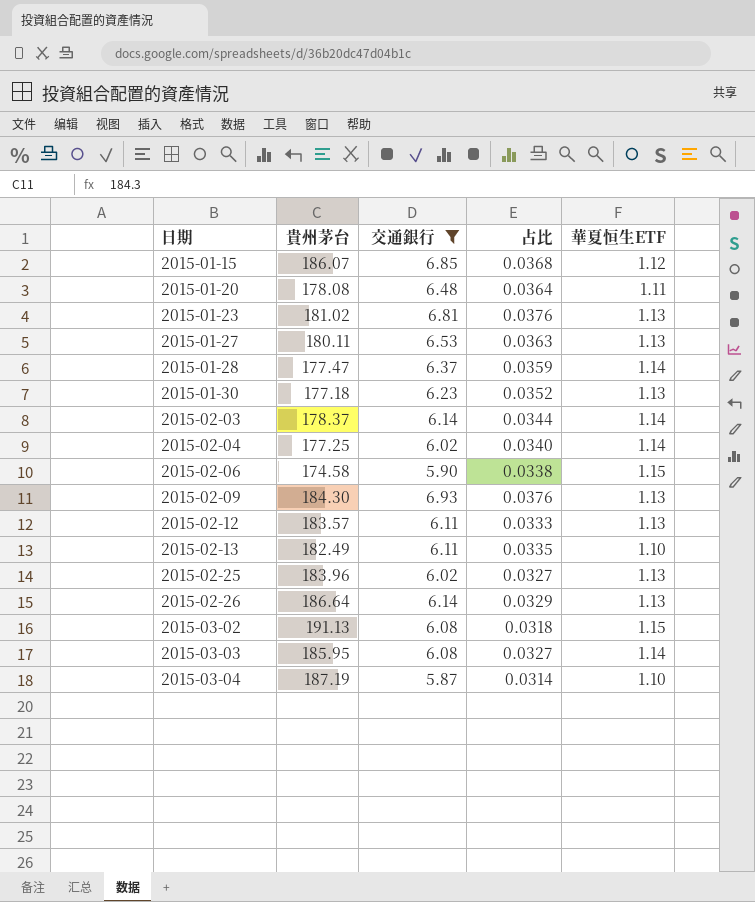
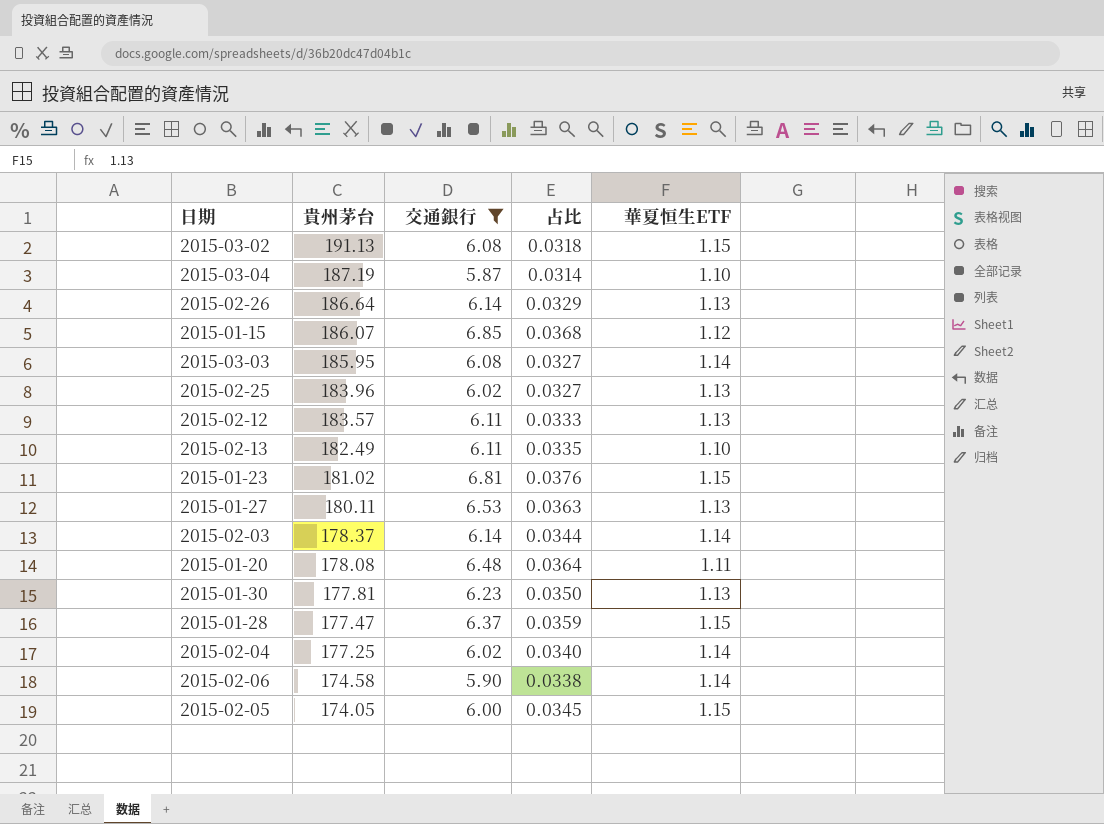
row order: 日期 ascending -> 貴州茅台 descending
row 2015-02-09: 184.30 | 6.93 | 0.0376 | 1.13 -> none
2015-01-23 | 華夏恒生ETF: 1.13 -> 1.15
2015-01-30 | 貴州茅台: 177.18 -> 177.81
2015-01-30 | 占比: 0.0352 -> 0.0350
2015-01-28 | 華夏恒生ETF: 1.14 -> 1.15
2015-02-06 | 華夏恒生ETF: 1.15 -> 1.14
row 2015-02-05: none -> 174.05 | 6.00 | 0.0345 | 1.15

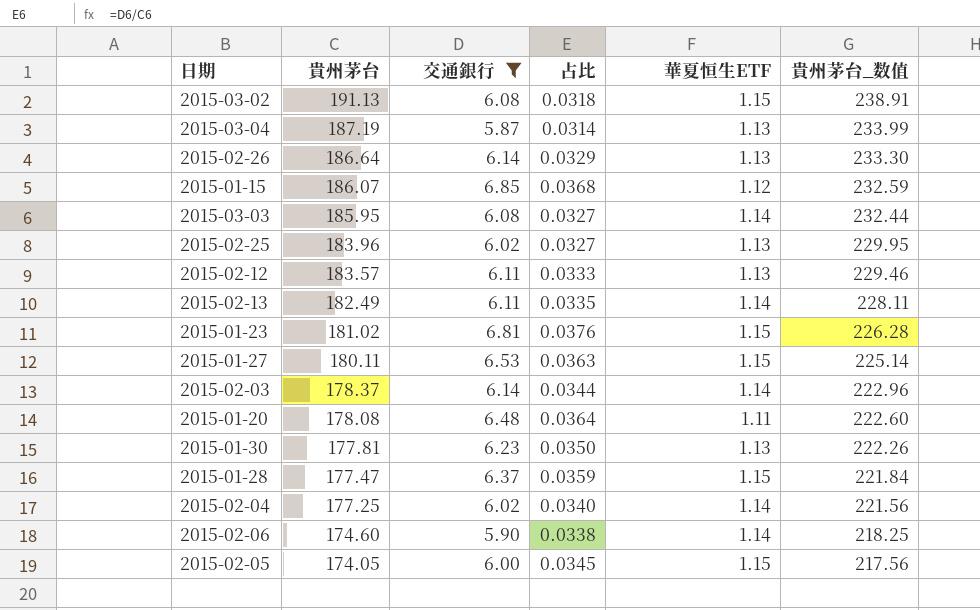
column 貴州茅台_数值 | formula: none -> [貴州茅台] * 1.25
2015-03-04 | 華夏恒生ETF: 1.10 -> 1.13
2015-02-13 | 華夏恒生ETF: 1.10 -> 1.14
2015-01-27 | 華夏恒生ETF: 1.13 -> 1.15
2015-02-06 | 貴州茅台: 174.58 -> 174.60

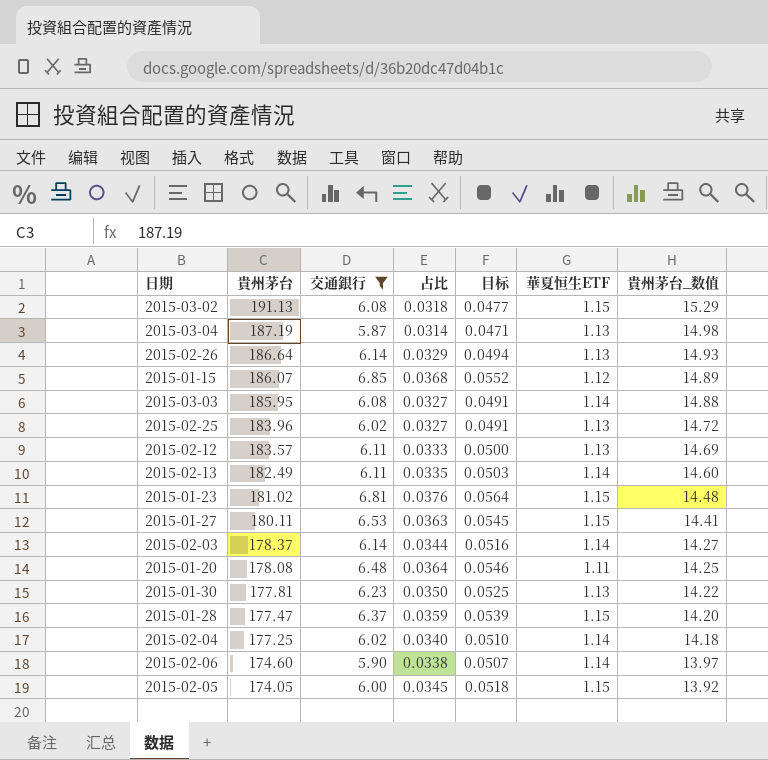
column 目标 | formula: none -> [占比] * 1.5
column 貴州茅台_数值 | formula: [貴州茅台] * 1.25 -> [貴州茅台] * 0.08

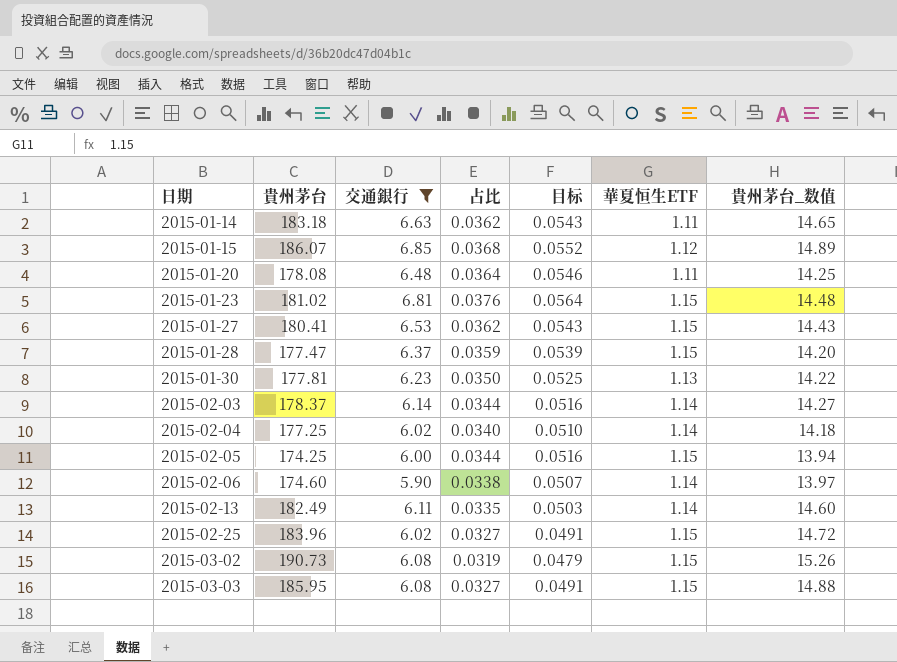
row order: 貴州茅台 descending -> 日期 ascending
row 2015-03-04: 187.19 | 5.87 | 0.0314 | 0.0471 | 1.13 | 14.98 -> none
row 2015-02-26: 186.64 | 6.14 | 0.0329 | 0.0494 | 1.13 | 14.93 -> none
row 2015-02-12: 183.57 | 6.11 | 0.0333 | 0.0500 | 1.13 | 14.69 -> none
row 2015-01-14: none -> 183.18 | 6.63 | 0.0362 | 0.0543 | 1.11 | 14.65
2015-01-27 | 貴州茅台: 180.11 -> 180.41
2015-01-27 | 占比: 0.0363 -> 0.0362
2015-01-27 | 目标: 0.0545 -> 0.0543
2015-01-27 | 貴州茅台_数值: 14.41 -> 14.43
2015-02-05 | 貴州茅台: 174.05 -> 174.25
2015-02-05 | 占比: 0.0345 -> 0.0344
2015-02-05 | 目标: 0.0518 -> 0.0516
2015-02-05 | 貴州茅台_数值: 13.92 -> 13.94
2015-02-25 | 華夏恒生ETF: 1.13 -> 1.15
2015-03-02 | 貴州茅台: 191.13 -> 190.73
2015-03-02 | 占比: 0.0318 -> 0.0319
2015-03-02 | 目标: 0.0477 -> 0.0479
2015-03-02 | 貴州茅台_数值: 15.29 -> 15.26
2015-03-03 | 華夏恒生ETF: 1.14 -> 1.15

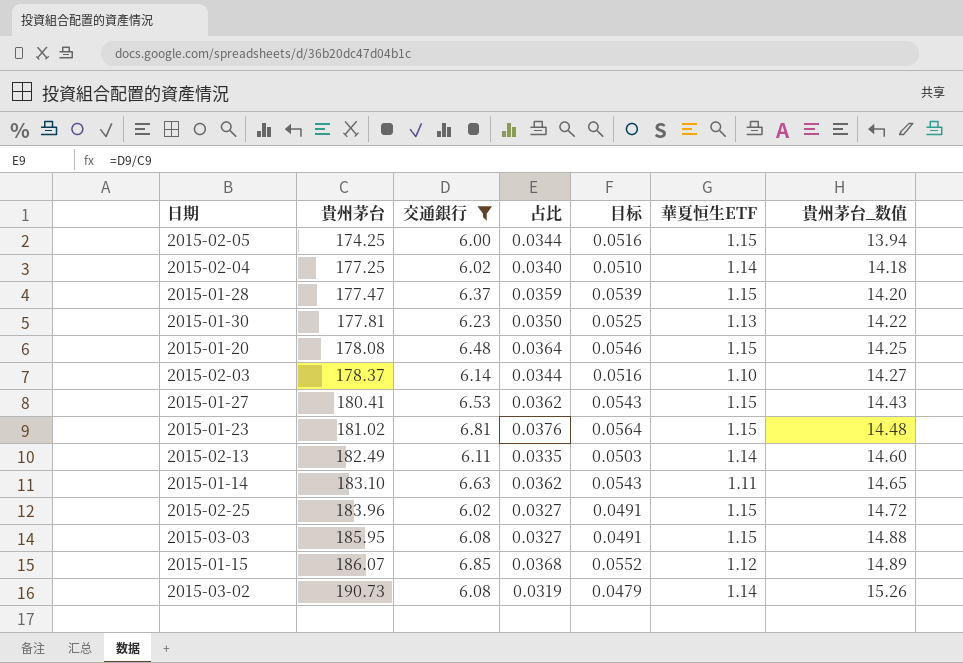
row order: 日期 ascending -> 貴州茅台 ascending
row 2015-02-06: 174.60 | 5.90 | 0.0338 | 0.0507 | 1.14 | 13.97 -> none
2015-01-20 | 華夏恒生ETF: 1.11 -> 1.15
2015-02-03 | 華夏恒生ETF: 1.14 -> 1.10
2015-01-14 | 貴州茅台: 183.18 -> 183.10
2015-03-02 | 華夏恒生ETF: 1.15 -> 1.14

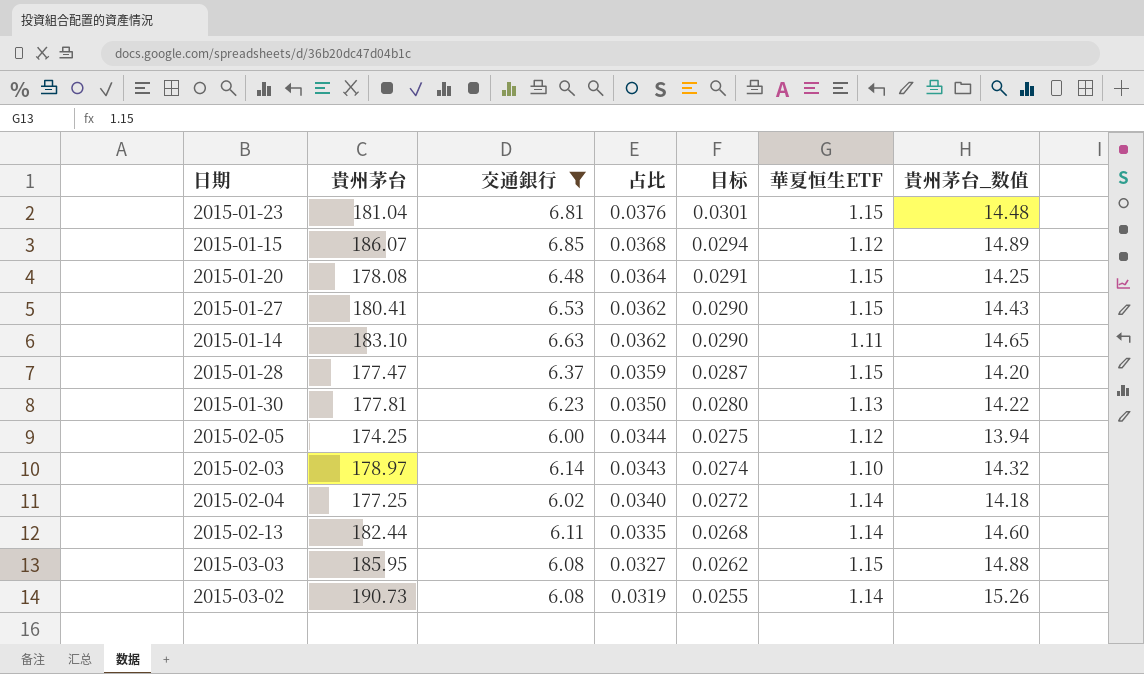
row order: 貴州茅台 ascending -> 占比 descending
column 目标 | formula: [占比] * 1.5 -> [占比] * 0.8
row 2015-02-25: 183.96 | 6.02 | 0.0327 | 0.0491 | 1.15 | 14.72 -> none
2015-01-23 | 貴州茅台: 181.02 -> 181.04
2015-02-05 | 華夏恒生ETF: 1.15 -> 1.12
2015-02-03 | 貴州茅台: 178.37 -> 178.97
2015-02-03 | 占比: 0.0344 -> 0.0343
2015-02-03 | 貴州茅台_数值: 14.27 -> 14.32
2015-02-13 | 貴州茅台: 182.49 -> 182.44

